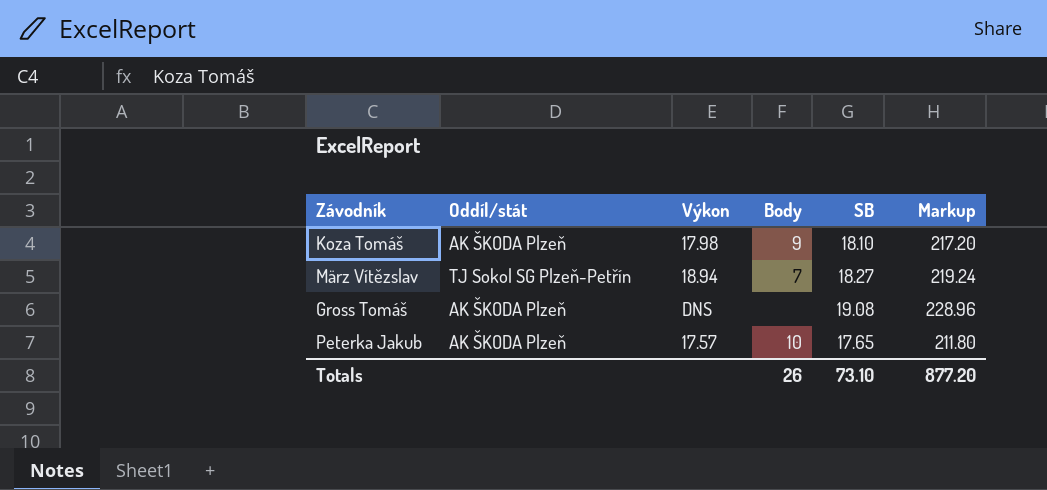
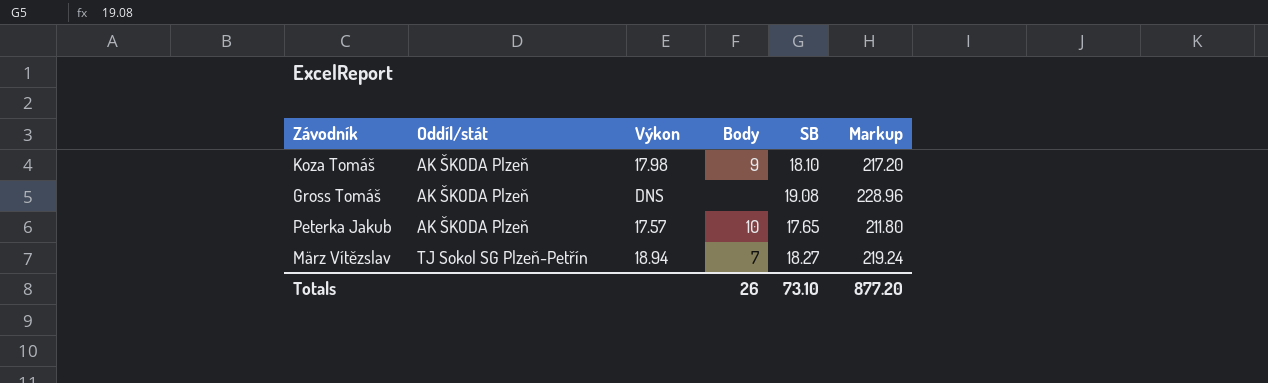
row order: none -> Oddíl/stát ascending

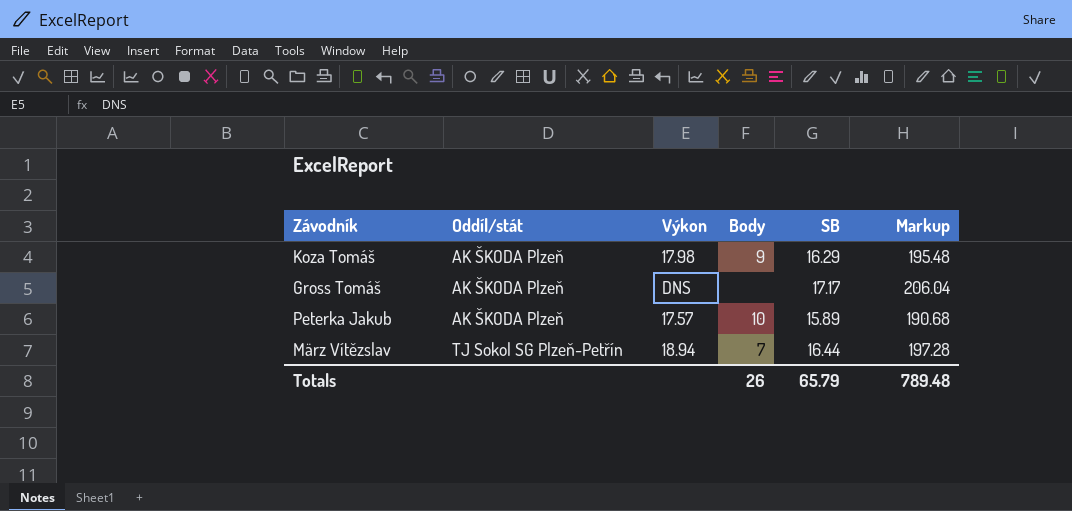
Koza Tomáš | SB: 18.10 -> 16.29
Koza Tomáš | Markup: 217.20 -> 195.48
Gross Tomáš | SB: 19.08 -> 17.17
Gross Tomáš | Markup: 228.96 -> 206.04
Peterka Jakub | SB: 17.65 -> 15.89
Peterka Jakub | Markup: 211.80 -> 190.68
März Vítězslav | SB: 18.27 -> 16.44
März Vítězslav | Markup: 219.24 -> 197.28
Totals | SB: 73.10 -> 65.79
Totals | Markup: 877.20 -> 789.48

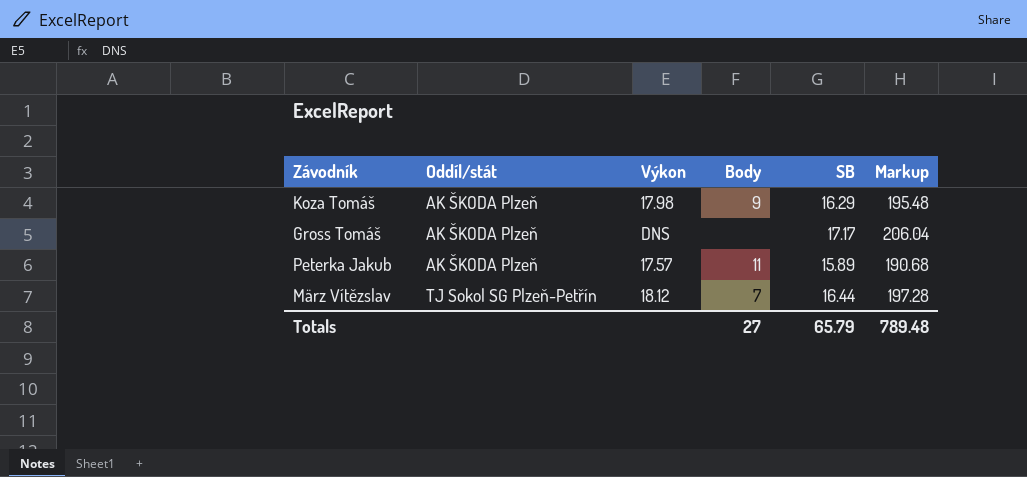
Peterka Jakub | Body: 10 -> 11
März Vítězslav | Výkon: 18.94 -> 18.12
Totals | Body: 26 -> 27

